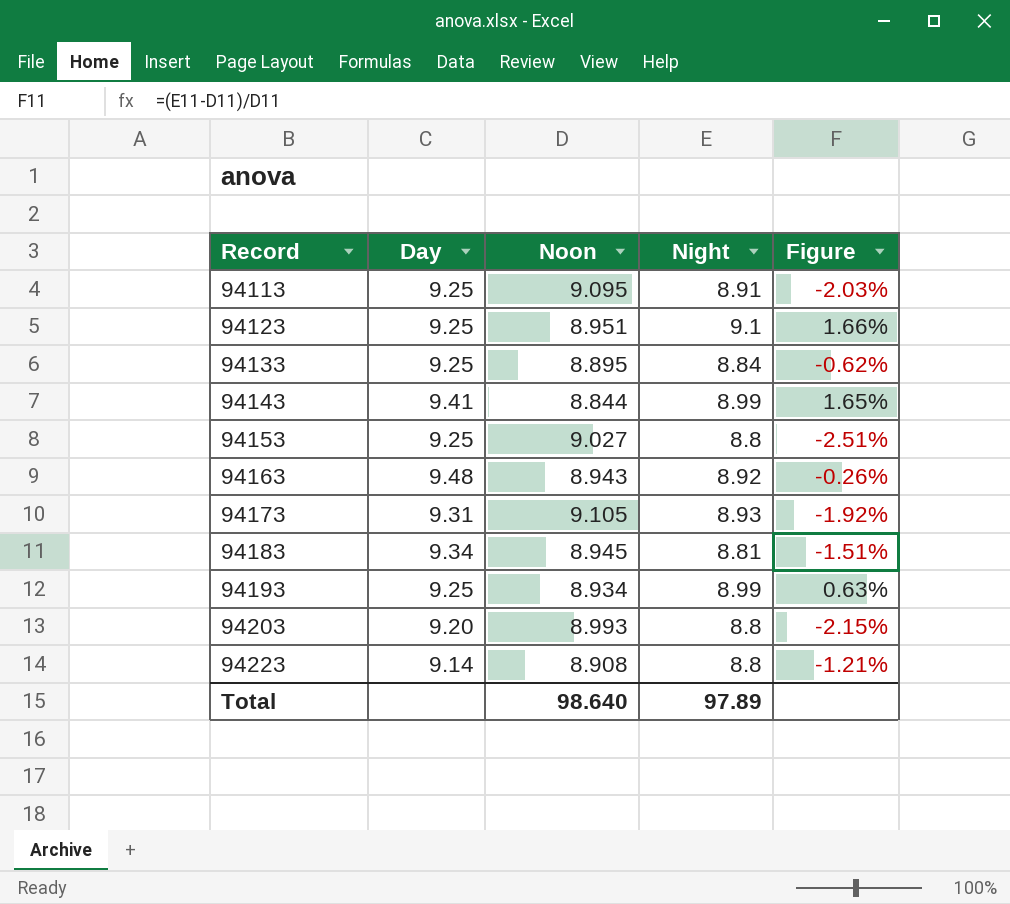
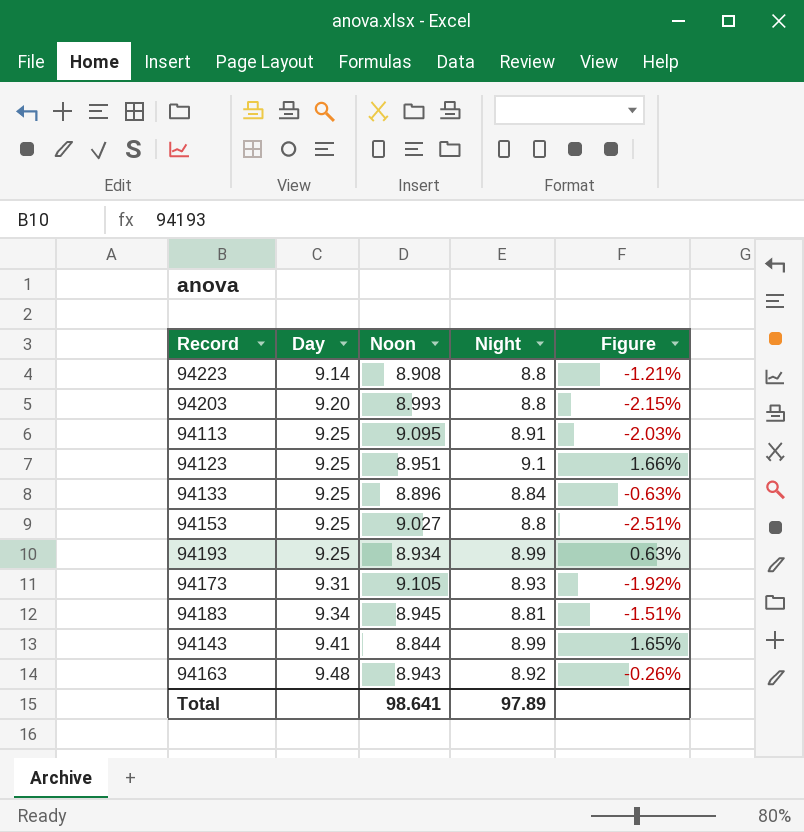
row order: Record ascending -> Day ascending
94133 | Noon: 8.895 -> 8.896
94133 | Figure: -0.62% -> -0.63%
Total | Noon: 98.640 -> 98.641

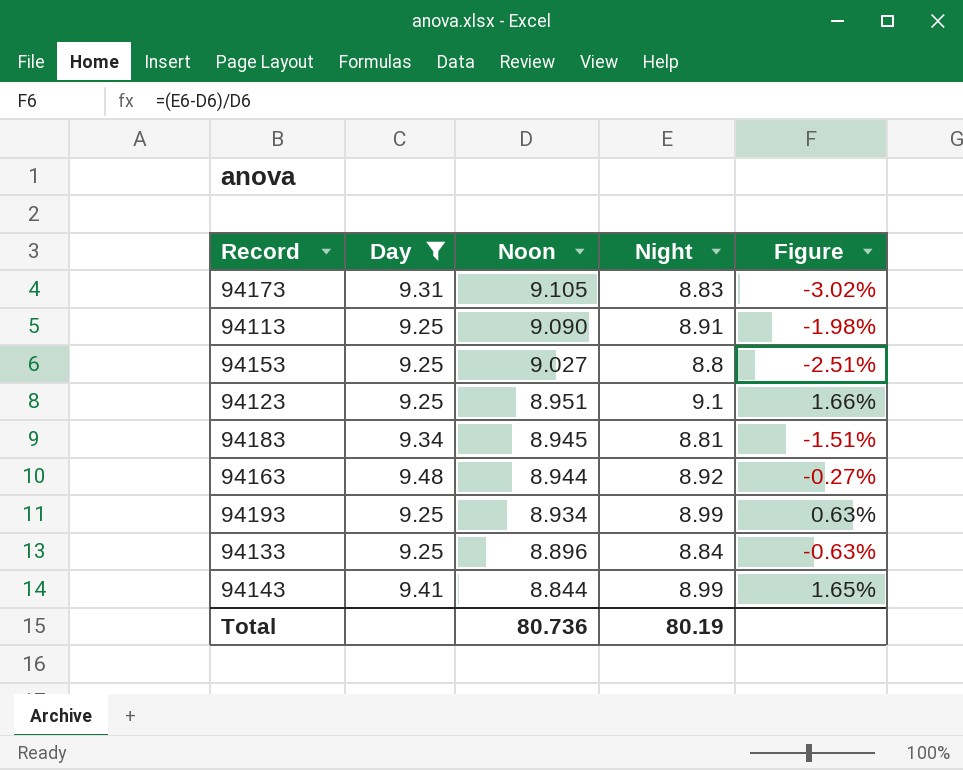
filter: none -> Day >= 9.25
row order: Day ascending -> Noon descending
94173 | Night: 8.93 -> 8.83
94173 | Figure: -1.92% -> -3.02%
94113 | Noon: 9.095 -> 9.090
94113 | Figure: -2.03% -> -1.98%
94163 | Noon: 8.943 -> 8.944
94163 | Figure: -0.26% -> -0.27%
Total | Noon: 98.641 -> 80.736
Total | Night: 97.89 -> 80.19

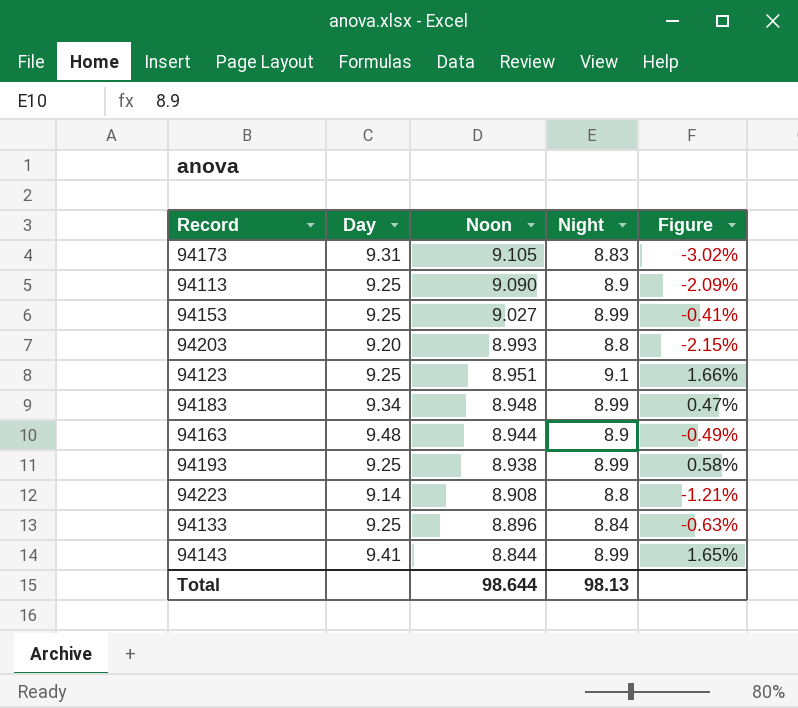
filter: Day >= 9.25 -> none
94113 | Night: 8.91 -> 8.9
94113 | Figure: -1.98% -> -2.09%
94153 | Night: 8.8 -> 8.99
94153 | Figure: -2.51% -> -0.41%
94183 | Noon: 8.945 -> 8.948
94183 | Night: 8.81 -> 8.99
94183 | Figure: -1.51% -> 0.47%
94163 | Night: 8.92 -> 8.9
94163 | Figure: -0.27% -> -0.49%
94193 | Noon: 8.934 -> 8.938
94193 | Figure: 0.63% -> 0.58%
Total | Noon: 80.736 -> 98.644
Total | Night: 80.19 -> 98.13

